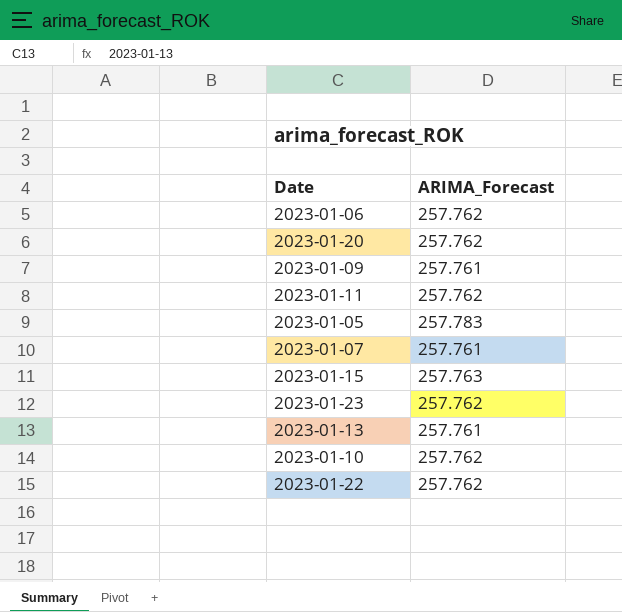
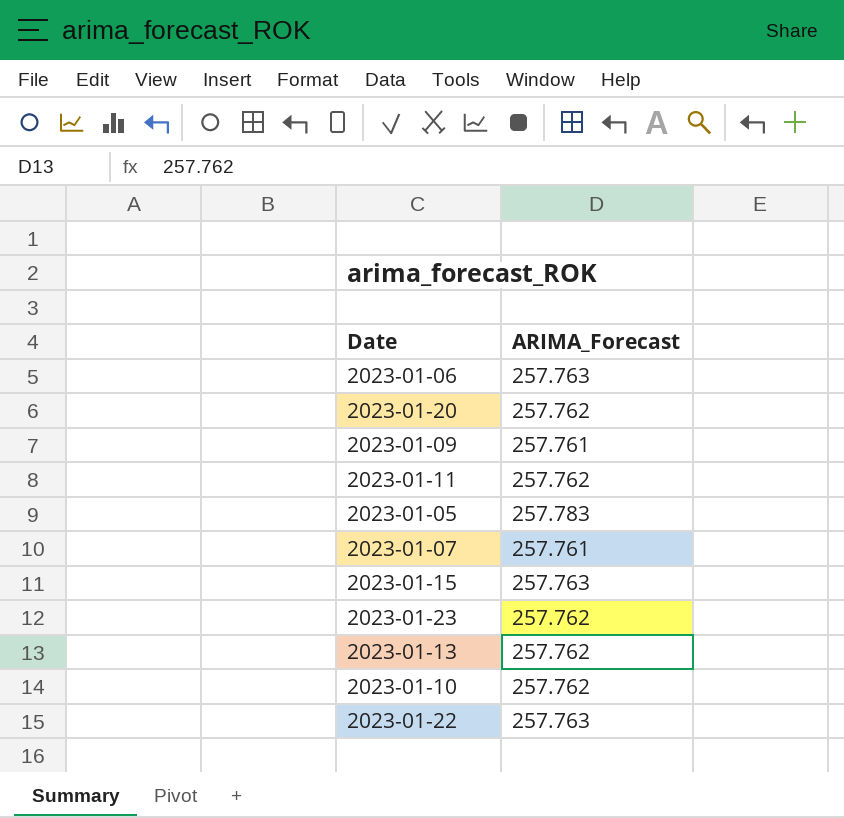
2023-01-06 | ARIMA_Forecast: 257.762 -> 257.763
2023-01-13 | ARIMA_Forecast: 257.761 -> 257.762
2023-01-22 | ARIMA_Forecast: 257.762 -> 257.763

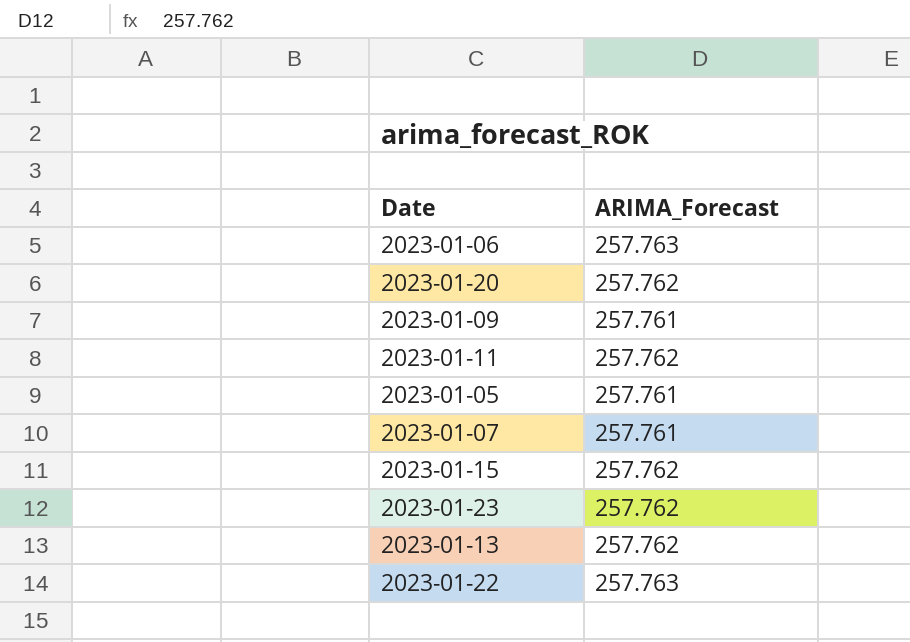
row 2023-01-10: 257.762 -> none
2023-01-05 | ARIMA_Forecast: 257.783 -> 257.761
2023-01-15 | ARIMA_Forecast: 257.763 -> 257.762

